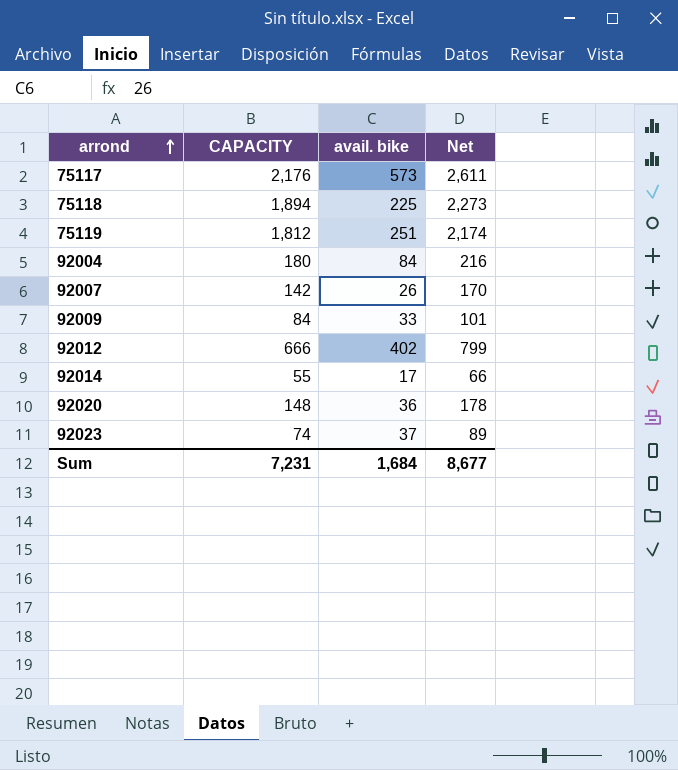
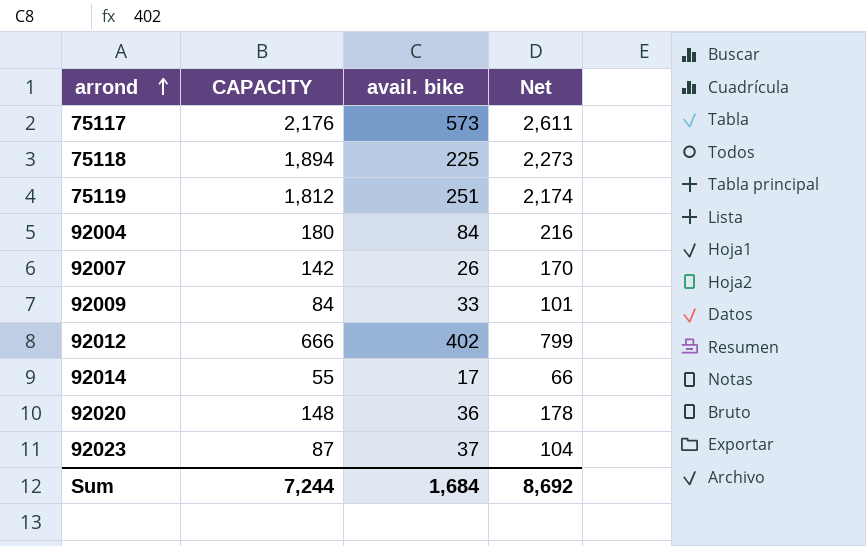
92023 | CAPACITY: 74 -> 87
92023 | Net: 89 -> 104
Sum | CAPACITY: 7,231 -> 7,244
Sum | Net: 8,677 -> 8,692

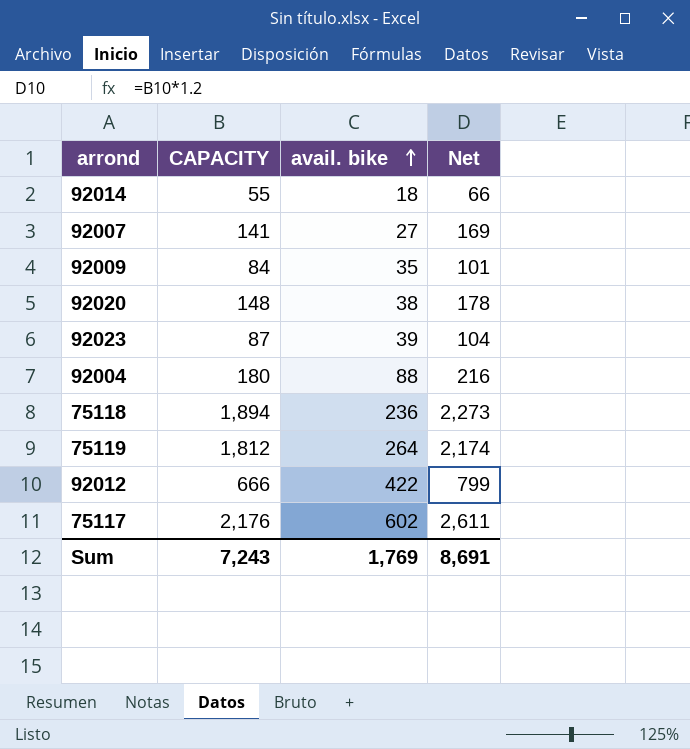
row order: arrond ascending -> avail. bike ascending
92014 | avail. bike: 17 -> 18
92007 | CAPACITY: 142 -> 141
92007 | avail. bike: 26 -> 27
92007 | Net: 170 -> 169
92009 | avail. bike: 33 -> 35
92020 | avail. bike: 36 -> 38
92023 | avail. bike: 37 -> 39
92004 | avail. bike: 84 -> 88
75118 | avail. bike: 225 -> 236
75119 | avail. bike: 251 -> 264
92012 | avail. bike: 402 -> 422
75117 | avail. bike: 573 -> 602
Sum | CAPACITY: 7,244 -> 7,243
Sum | avail. bike: 1,684 -> 1,769
Sum | Net: 8,692 -> 8,691

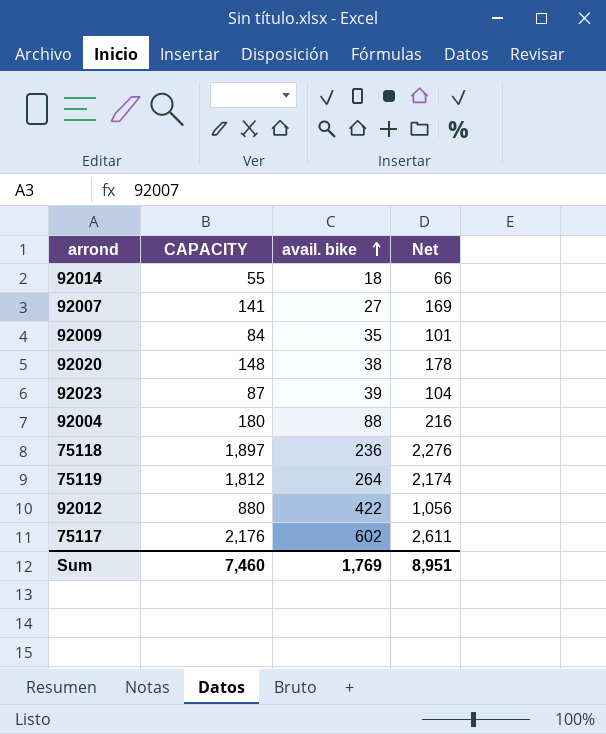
75118 | CAPACITY: 1,894 -> 1,897
75118 | Net: 2,273 -> 2,276
92012 | CAPACITY: 666 -> 880
92012 | Net: 799 -> 1,056
Sum | CAPACITY: 7,243 -> 7,460
Sum | Net: 8,691 -> 8,951

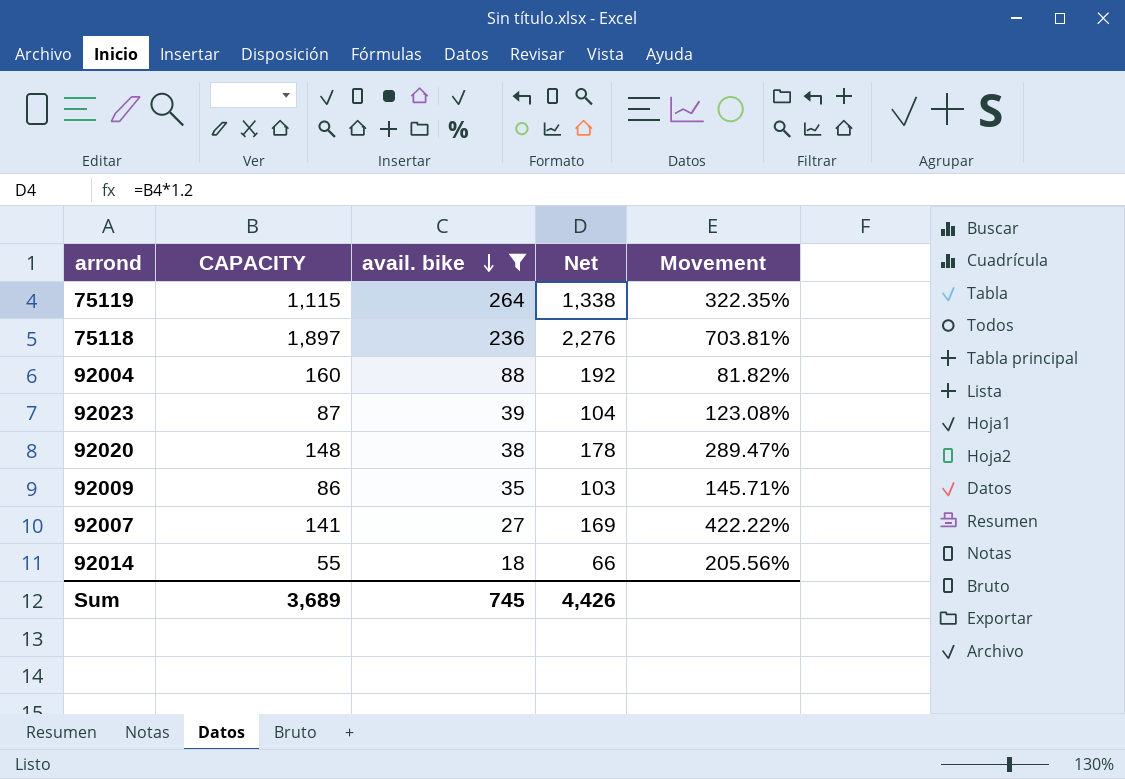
filter: none -> avail. bike <= 264
row order: avail. bike ascending -> avail. bike descending
column Movement | formula: none -> ([CAPACITY] - [avail. bike]) / [avail. bike]
75119 | CAPACITY: 1,812 -> 1,115
75119 | Net: 2,174 -> 1,338
92004 | CAPACITY: 180 -> 160
92004 | Net: 216 -> 192
92009 | CAPACITY: 84 -> 86
92009 | Net: 101 -> 103
Sum | CAPACITY: 7,460 -> 3,689
Sum | avail. bike: 1,769 -> 745
Sum | Net: 8,951 -> 4,426

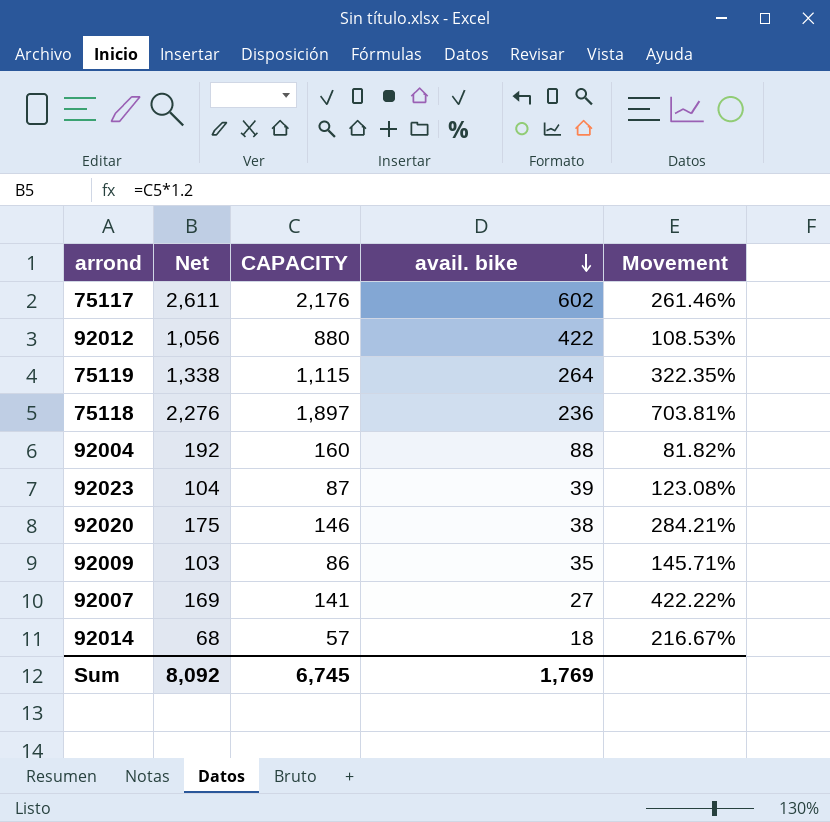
filter: avail. bike <= 264 -> none
column Net | position: 4 -> 2
92020 | Net: 178 -> 175
92020 | CAPACITY: 148 -> 146
92020 | Movement: 289.47% -> 284.21%
92014 | Net: 66 -> 68
92014 | CAPACITY: 55 -> 57
92014 | Movement: 205.56% -> 216.67%
Sum | Net: 4,426 -> 8,092
Sum | CAPACITY: 3,689 -> 6,745
Sum | avail. bike: 745 -> 1,769

